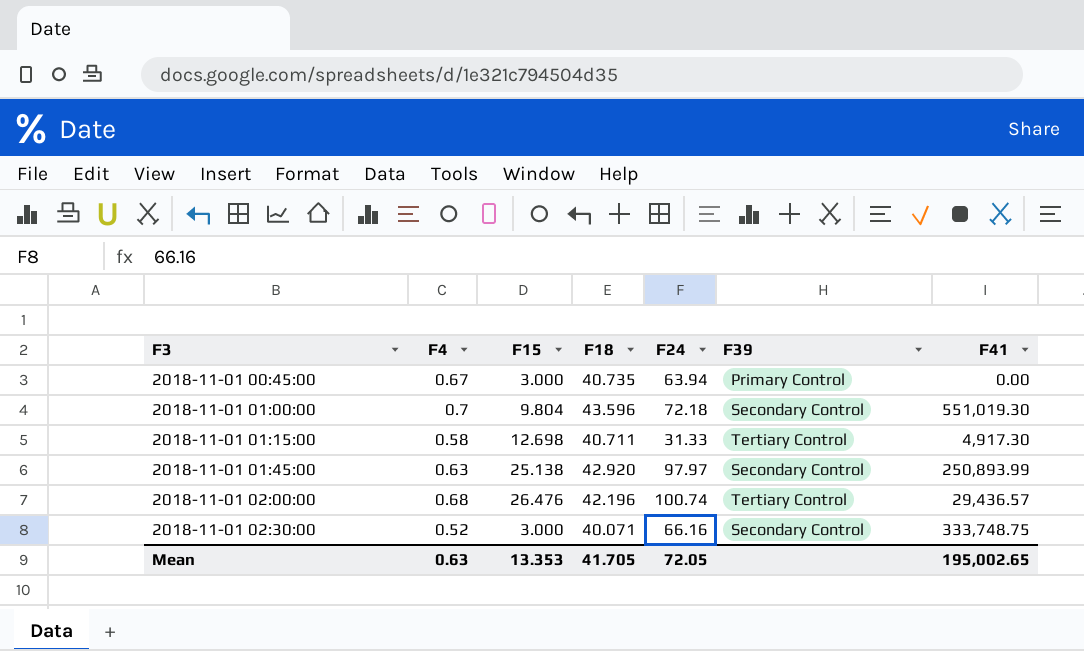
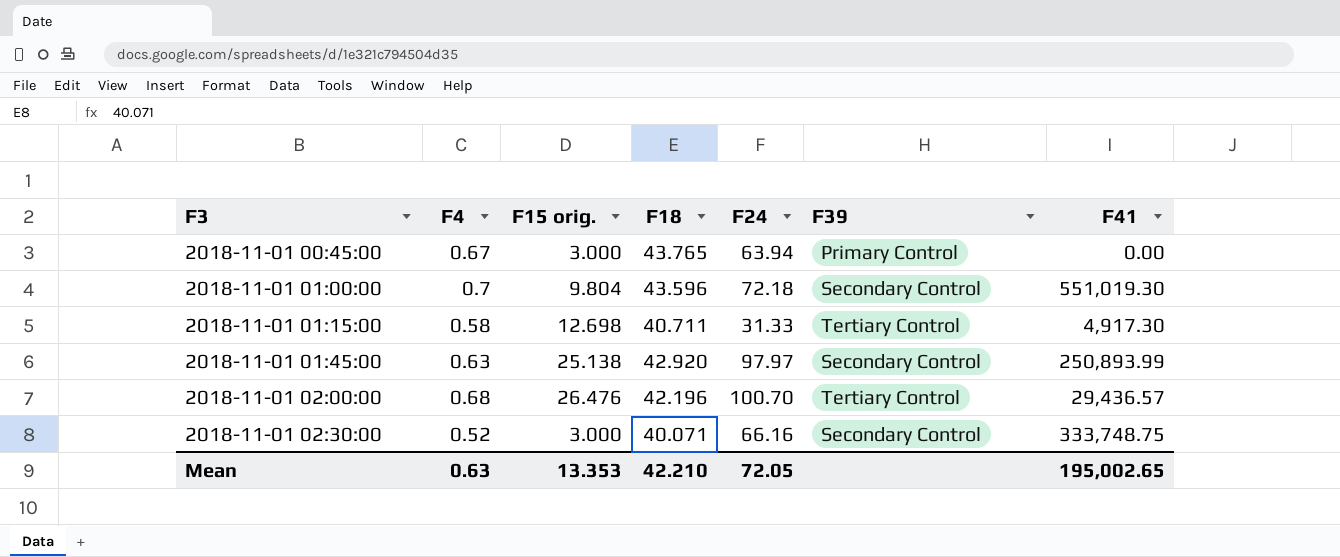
column name: F15 -> F15 orig.
2018-11-01 00:45:00 | F18: 40.735 -> 43.765
2018-11-01 02:00:00 | F24: 100.74 -> 100.70
Mean | F18: 41.705 -> 42.210

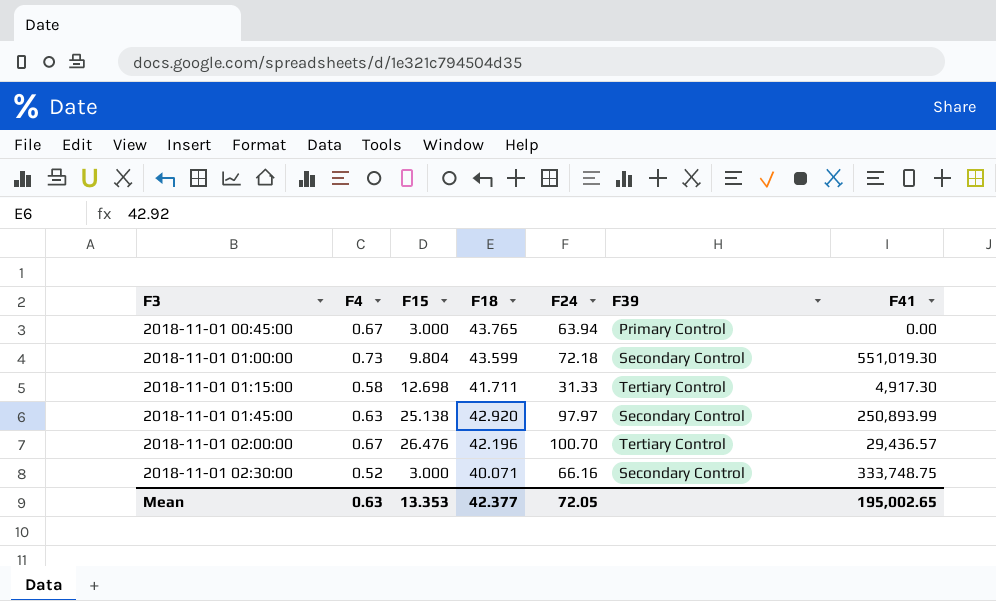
column name: F15 orig. -> F15
2018-11-01 01:00:00 | F4: 0.7 -> 0.73
2018-11-01 01:00:00 | F18: 43.596 -> 43.599
2018-11-01 01:15:00 | F18: 40.711 -> 41.711
2018-11-01 02:00:00 | F4: 0.68 -> 0.67
Mean | F18: 42.210 -> 42.377

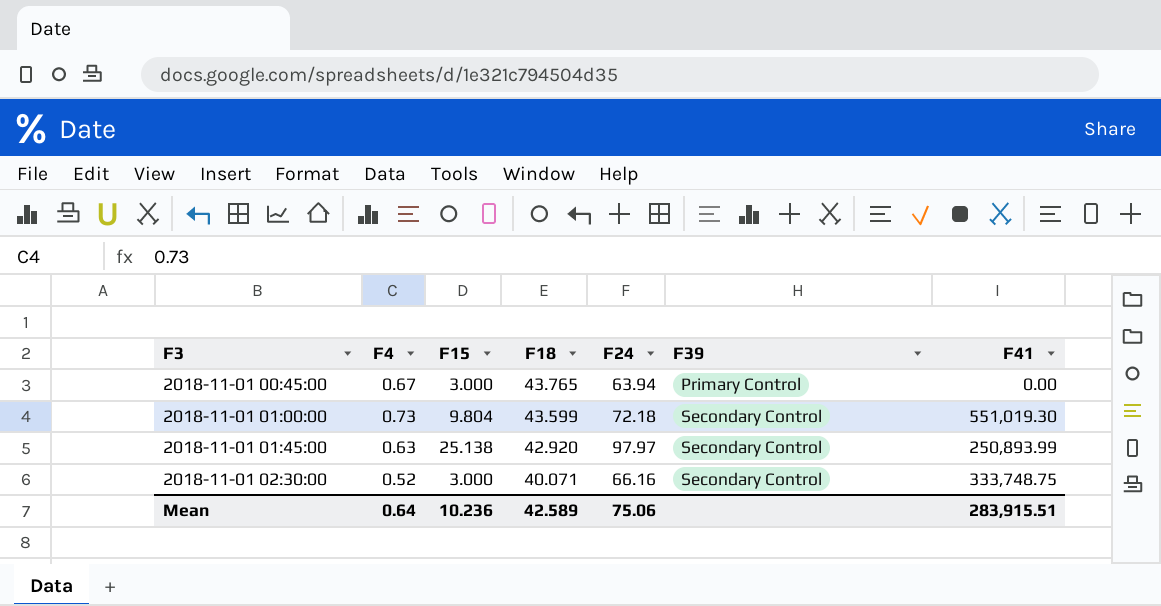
row 2018-11-01 01:15:00: 0.58 | 12.698 | 41.711 | 31.33 | Tertiary Control | 4,917.30 -> none
row 2018-11-01 02:00:00: 0.67 | 26.476 | 42.196 | 100.70 | Tertiary Control | 29,436.57 -> none
Mean | F4: 0.63 -> 0.64
Mean | F15: 13.353 -> 10.236
Mean | F18: 42.377 -> 42.589
Mean | F24: 72.05 -> 75.06
Mean | F41: 195,002.65 -> 283,915.51

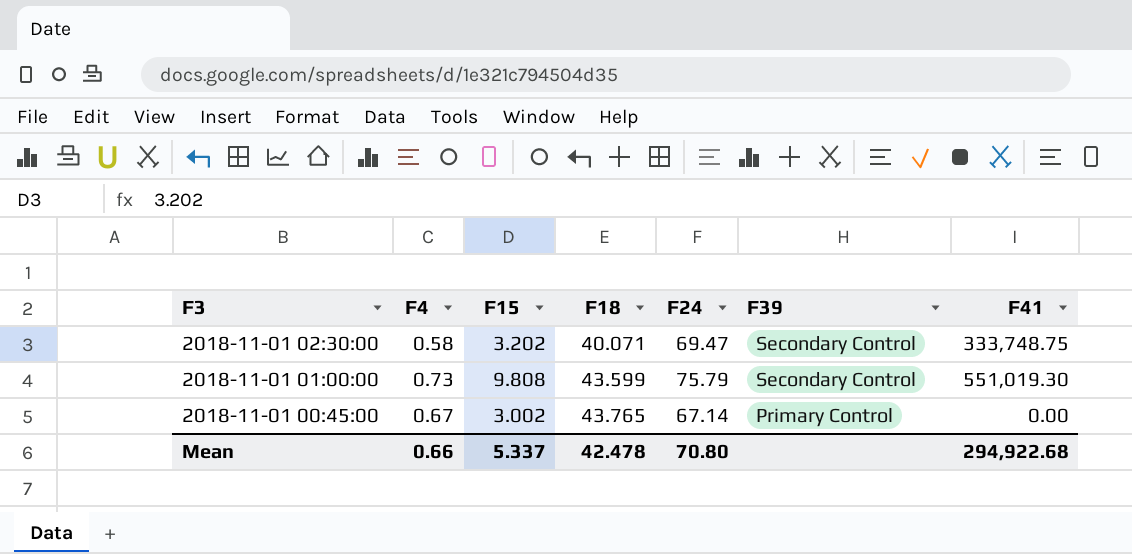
row order: F3 ascending -> F3 descending
row 2018-11-01 01:45:00: 0.63 | 25.138 | 42.920 | 97.97 | Secondary Control | 250,893.99 -> none
2018-11-01 02:30:00 | F4: 0.52 -> 0.58
2018-11-01 02:30:00 | F15: 3.000 -> 3.202
2018-11-01 02:30:00 | F24: 66.16 -> 69.47
2018-11-01 01:00:00 | F15: 9.804 -> 9.808
2018-11-01 01:00:00 | F24: 72.18 -> 75.79
2018-11-01 00:45:00 | F15: 3.000 -> 3.002
2018-11-01 00:45:00 | F24: 63.94 -> 67.14
Mean | F4: 0.64 -> 0.66
Mean | F15: 10.236 -> 5.337
Mean | F18: 42.589 -> 42.478
Mean | F24: 75.06 -> 70.80
Mean | F41: 283,915.51 -> 294,922.68

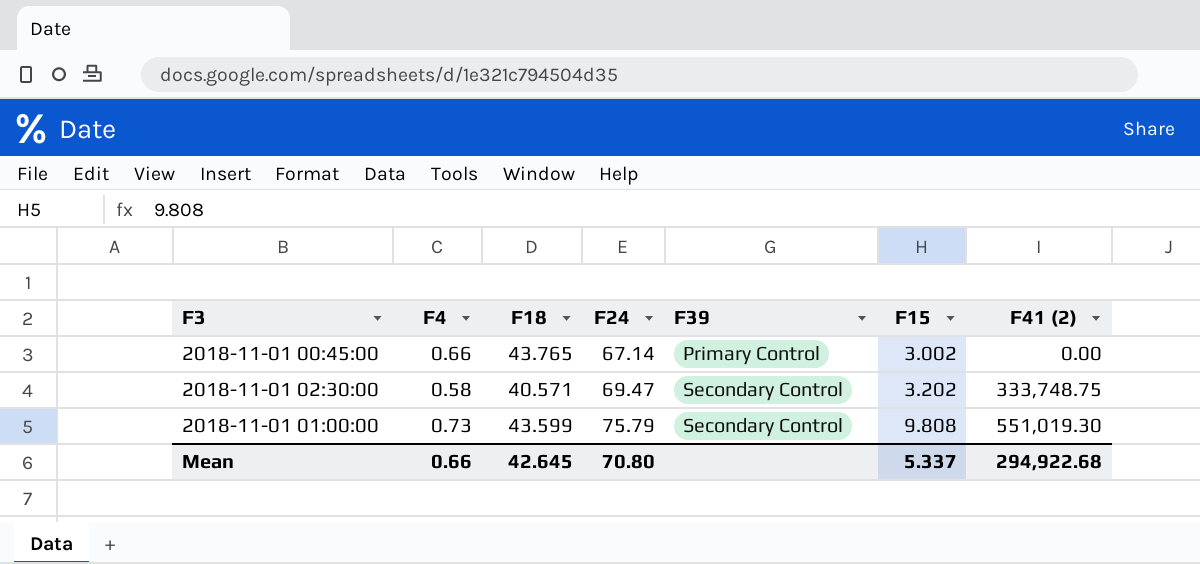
row order: F3 descending -> F24 ascending
column F15 | position: 3 -> 6
column name: F41 -> F41 (2)
2018-11-01 00:45:00 | F4: 0.67 -> 0.66
2018-11-01 02:30:00 | F18: 40.071 -> 40.571
Mean | F18: 42.478 -> 42.645

